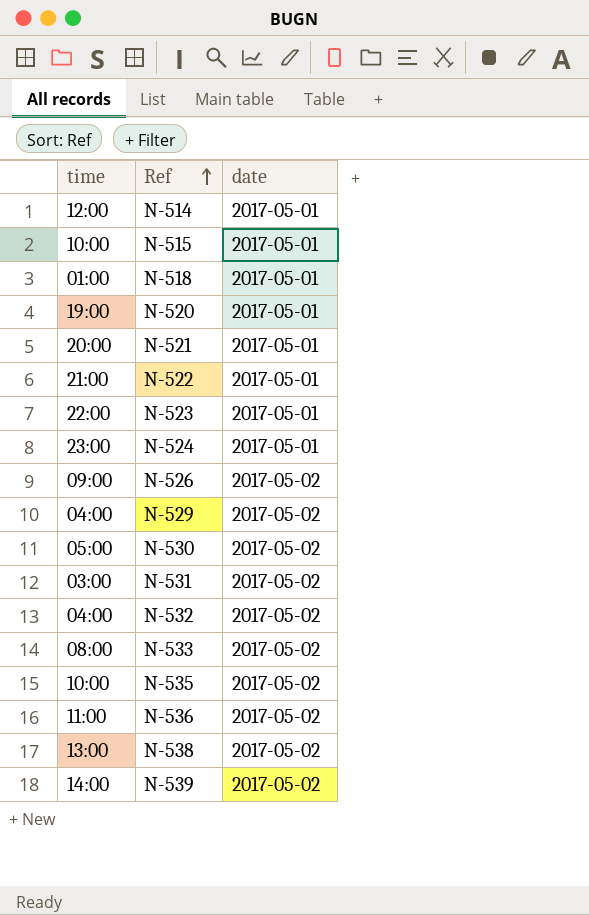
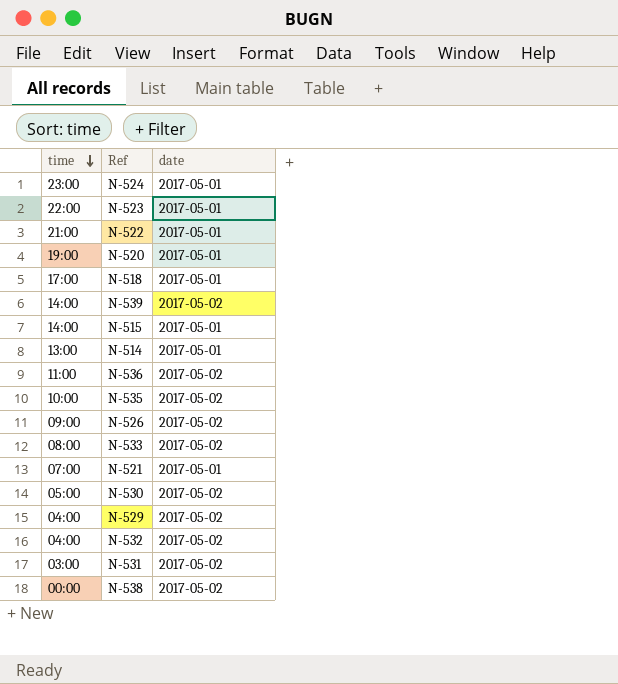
row order: Ref ascending -> time descending
N-518 | time: 01:00 -> 17:00
N-515 | time: 10:00 -> 14:00
N-514 | time: 12:00 -> 13:00
N-521 | time: 20:00 -> 07:00
N-538 | time: 13:00 -> 00:00

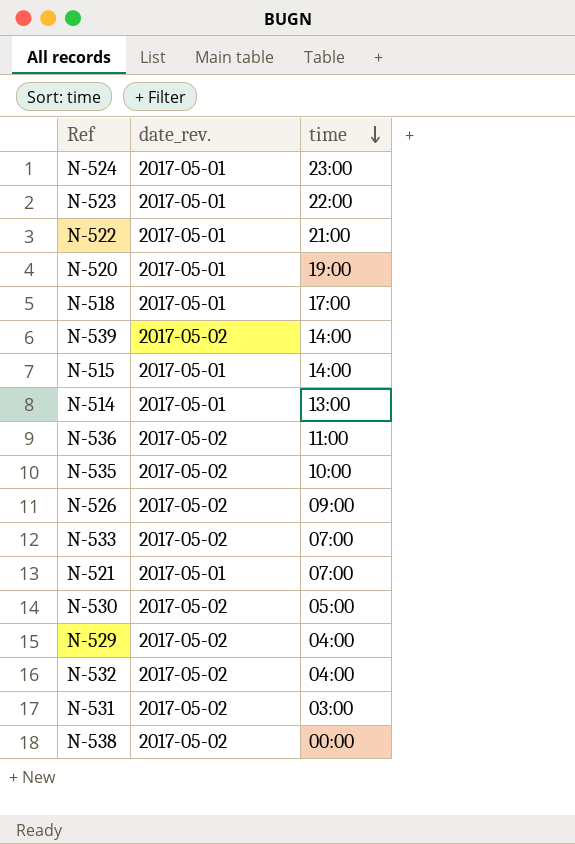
column name: date -> date_rev.
column time | position: 1 -> 3
N-533 | time: 08:00 -> 07:00

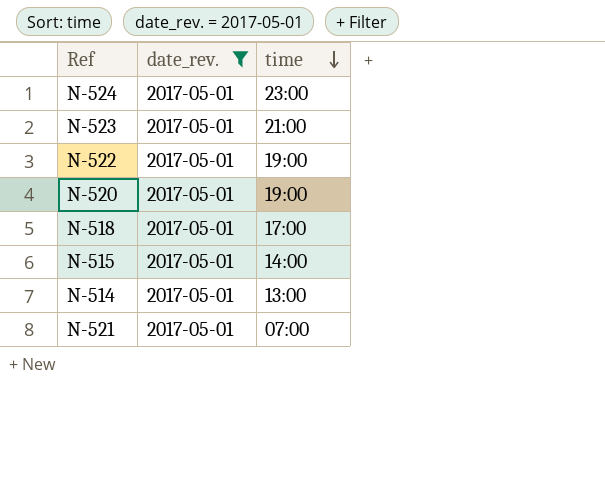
filter: none -> date_rev. = 2017-05-01
N-523 | time: 22:00 -> 21:00
N-522 | time: 21:00 -> 19:00

